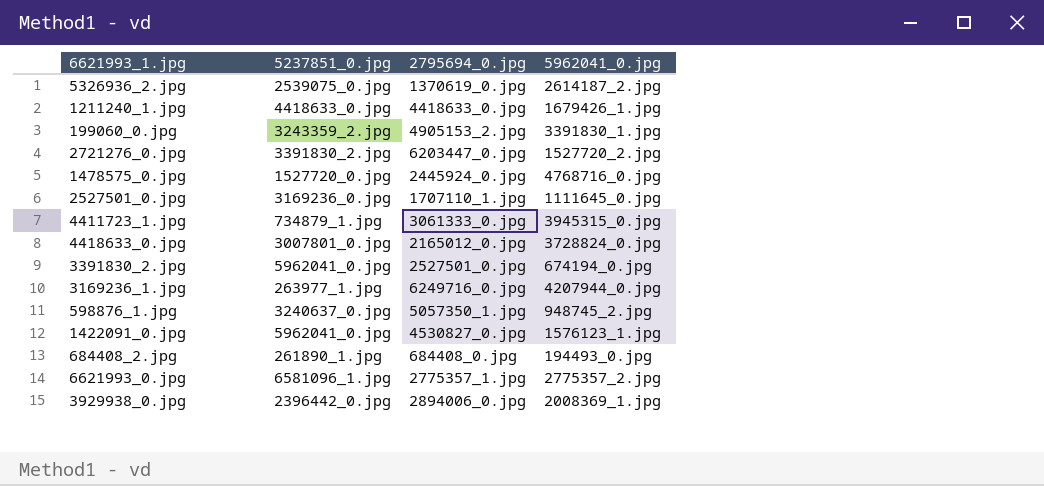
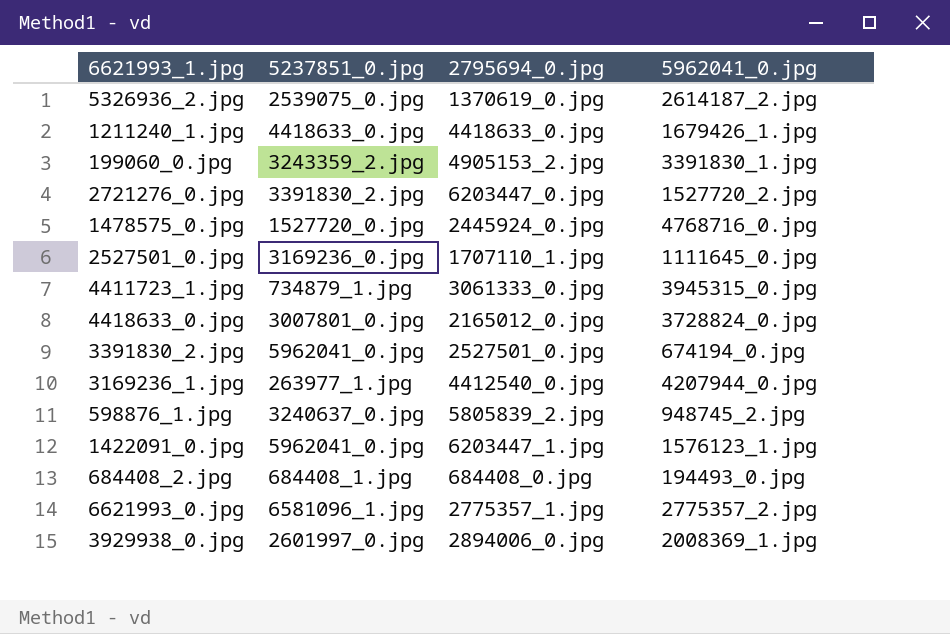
3169236_1.jpg | 2795694_0.jpg: 6249716_0.jpg -> 4412540_0.jpg
598876_1.jpg | 2795694_0.jpg: 5057350_1.jpg -> 5805839_2.jpg
1422091_0.jpg | 2795694_0.jpg: 4530827_0.jpg -> 6203447_1.jpg
684408_2.jpg | 5237851_0.jpg: 261890_1.jpg -> 684408_1.jpg
3929938_0.jpg | 5237851_0.jpg: 2396442_0.jpg -> 2601997_0.jpg

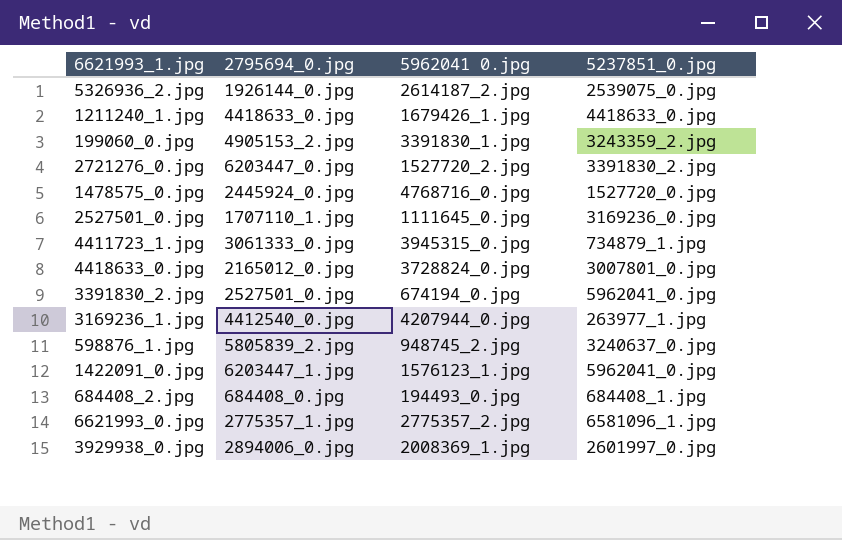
column name: 5962041_0.jpg -> 5962041 0.jpg
column 5237851_0.jpg | position: 2 -> 4
5326936_2.jpg | 2795694_0.jpg: 1370619_0.jpg -> 1926144_0.jpg

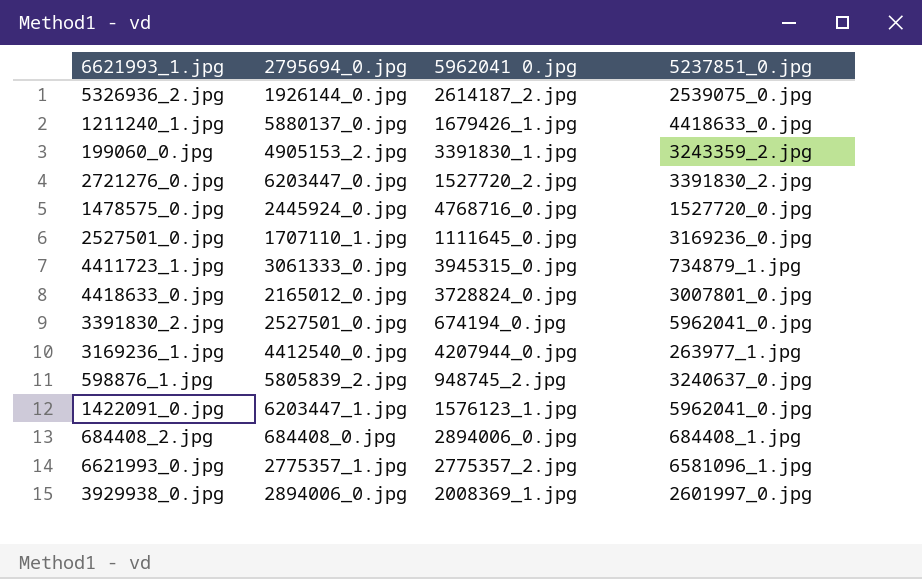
1211240_1.jpg | 2795694_0.jpg: 4418633_0.jpg -> 5880137_0.jpg
684408_2.jpg | 5962041 0.jpg: 194493_0.jpg -> 2894006_0.jpg

